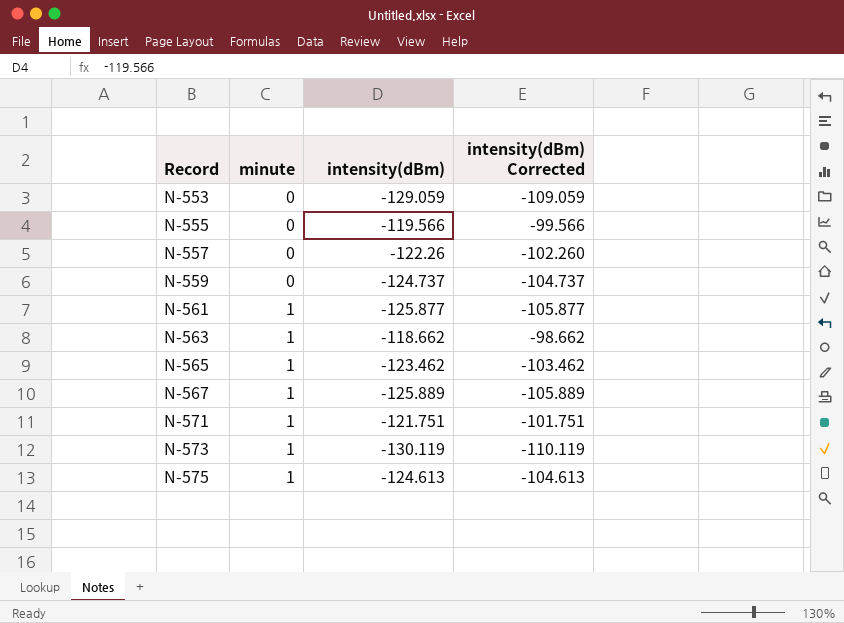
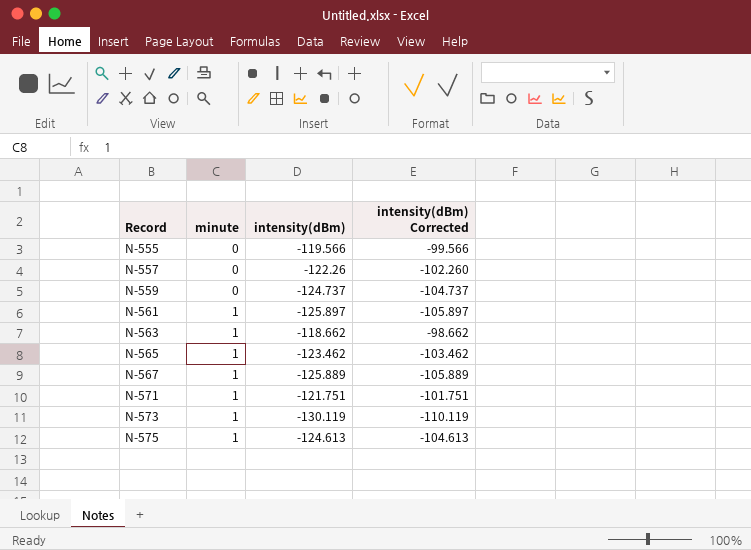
row N-553: 0 | -129.059 | -109.059 -> none
N-561 | intensity(dBm): -125.877 -> -125.897
N-561 | intensity(dBm) Corrected: -105.877 -> -105.897

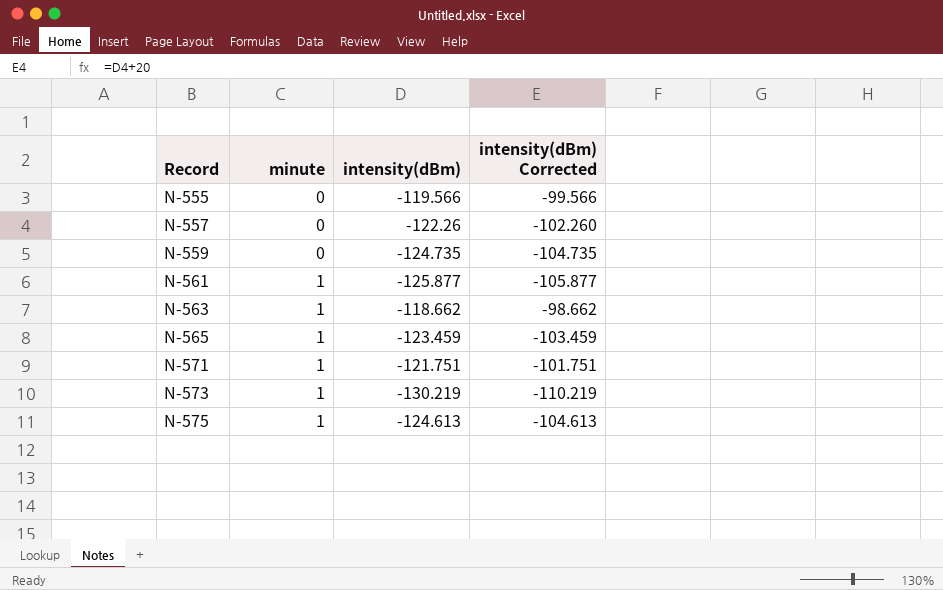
row N-567: 1 | -125.889 | -105.889 -> none
N-559 | intensity(dBm): -124.737 -> -124.735
N-559 | intensity(dBm) Corrected: -104.737 -> -104.735
N-561 | intensity(dBm): -125.897 -> -125.877
N-561 | intensity(dBm) Corrected: -105.897 -> -105.877
N-565 | intensity(dBm): -123.462 -> -123.459
N-565 | intensity(dBm) Corrected: -103.462 -> -103.459
N-573 | intensity(dBm): -130.119 -> -130.219
N-573 | intensity(dBm) Corrected: -110.119 -> -110.219

